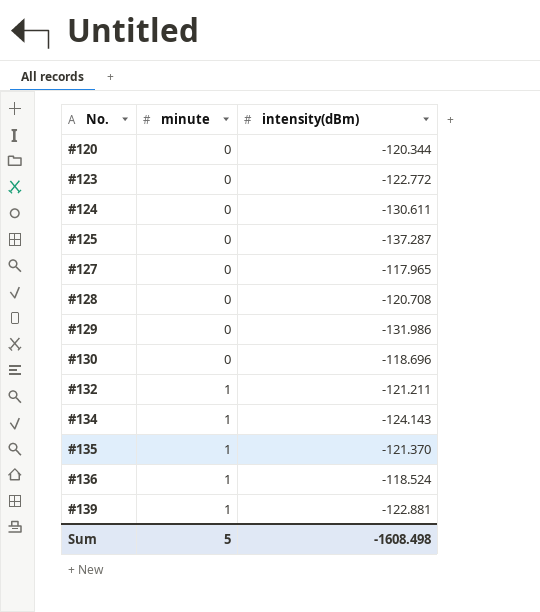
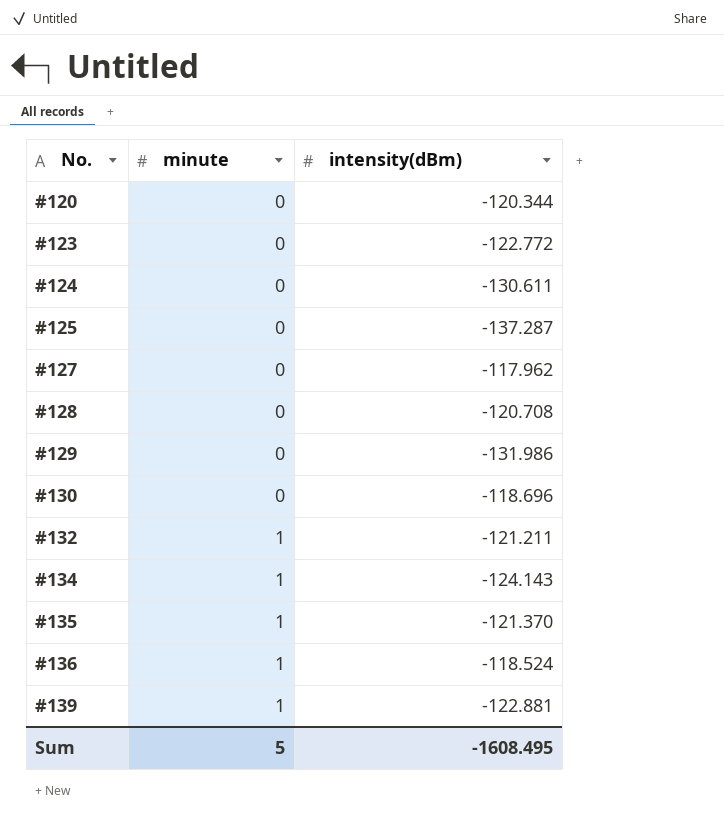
#127 | intensity(dBm): -117.965 -> -117.962
Sum | intensity(dBm): -1608.498 -> -1608.495

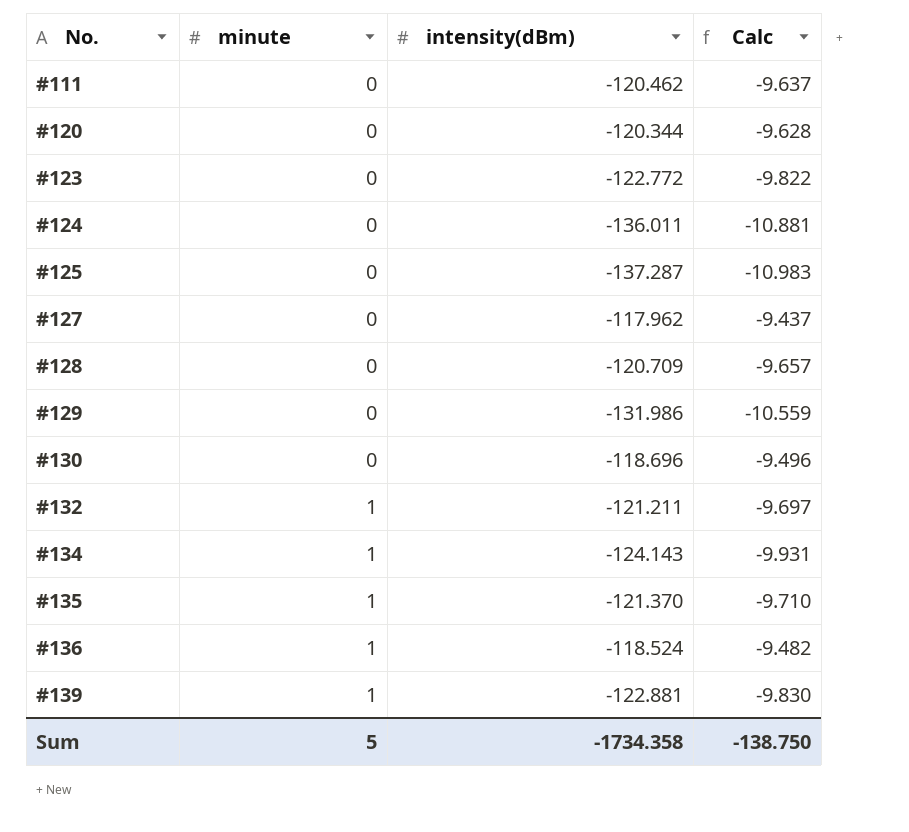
column Calc | formula: none -> [intensity(dBm)] * 0.08
row #111: none -> 0 | -120.462 | -9.637
#124 | intensity(dBm): -130.611 -> -136.011
#128 | intensity(dBm): -120.708 -> -120.709
Sum | intensity(dBm): -1608.495 -> -1734.358

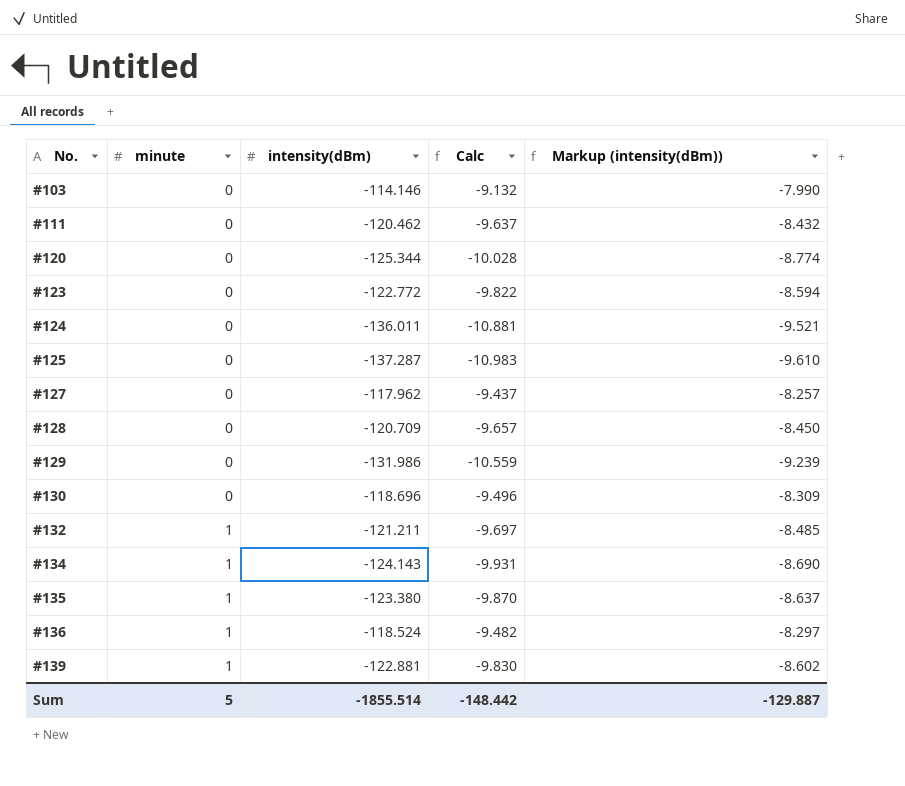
column Markup (intensity(dBm)) | formula: none -> [intensity(dBm)] * 0.07
row #103: none -> 0 | -114.146 | -9.132 | -7.990
#120 | intensity(dBm): -120.344 -> -125.344
#120 | Calc: -9.628 -> -10.028
#135 | intensity(dBm): -121.370 -> -123.380
#135 | Calc: -9.710 -> -9.870
Sum | intensity(dBm): -1734.358 -> -1855.514
Sum | Calc: -138.750 -> -148.442

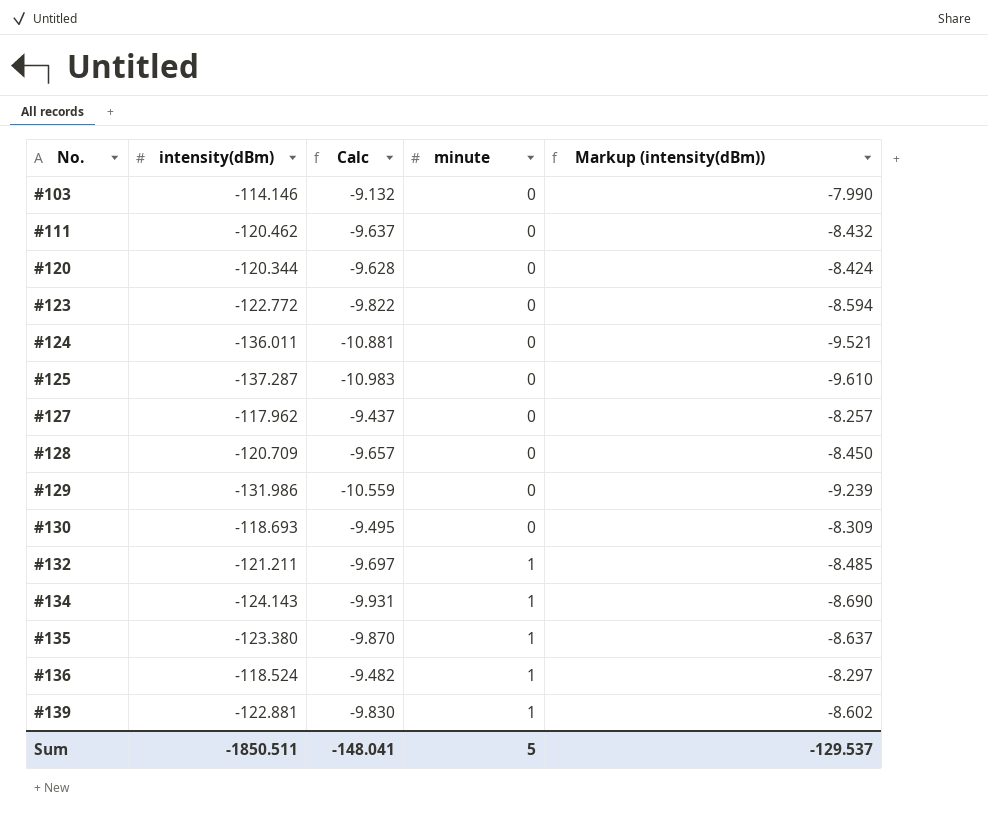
column minute | position: 2 -> 4
#120 | intensity(dBm): -125.344 -> -120.344
#120 | Calc: -10.028 -> -9.628
#120 | Markup (intensity(dBm)): -8.774 -> -8.424
#130 | intensity(dBm): -118.696 -> -118.693
#130 | Calc: -9.496 -> -9.495
Sum | intensity(dBm): -1855.514 -> -1850.511
Sum | Calc: -148.442 -> -148.041
Sum | Markup (intensity(dBm)): -129.887 -> -129.537

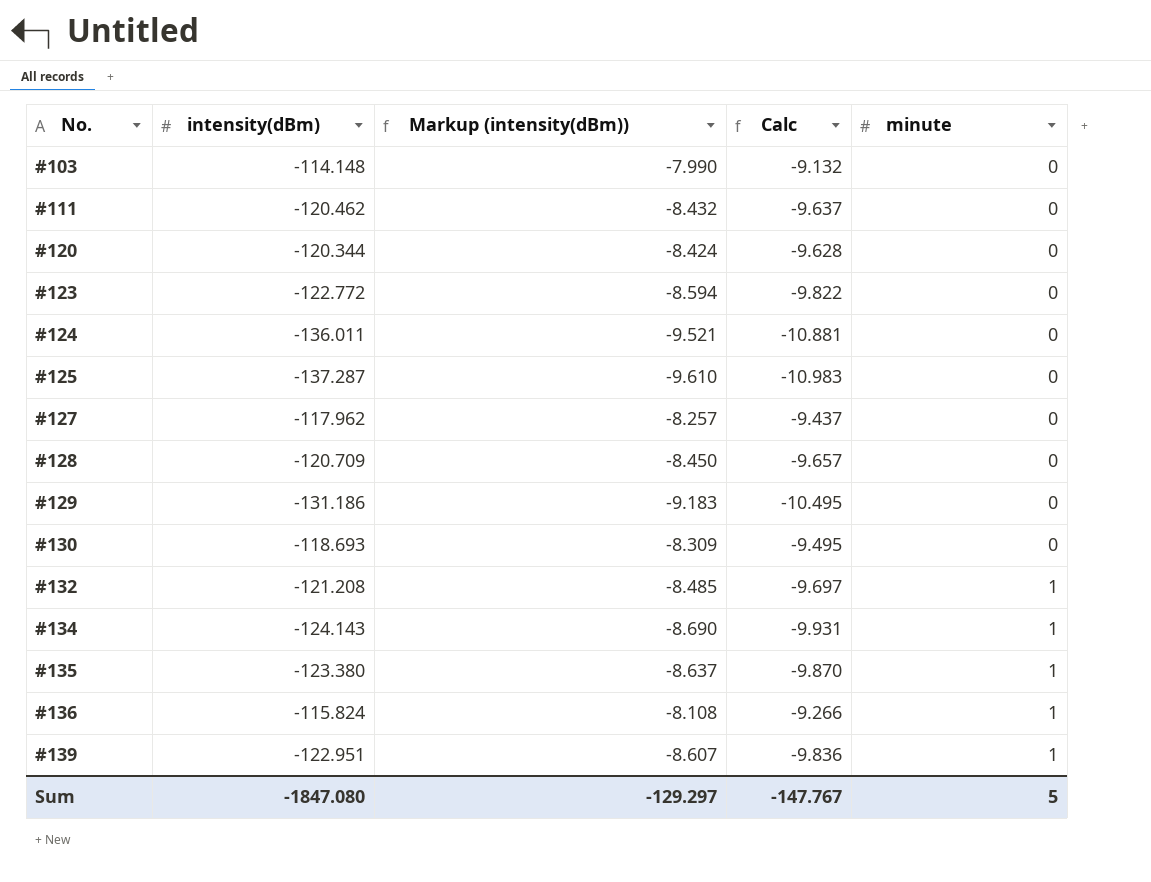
column Markup (intensity(dBm)) | position: 5 -> 3
#103 | intensity(dBm): -114.146 -> -114.148
#129 | intensity(dBm): -131.986 -> -131.186
#129 | Markup (intensity(dBm)): -9.239 -> -9.183
#129 | Calc: -10.559 -> -10.495
#132 | intensity(dBm): -121.211 -> -121.208
#136 | intensity(dBm): -118.524 -> -115.824
#136 | Markup (intensity(dBm)): -8.297 -> -8.108
#136 | Calc: -9.482 -> -9.266
#139 | intensity(dBm): -122.881 -> -122.951
#139 | Markup (intensity(dBm)): -8.602 -> -8.607
#139 | Calc: -9.830 -> -9.836
Sum | intensity(dBm): -1850.511 -> -1847.080
Sum | Markup (intensity(dBm)): -129.537 -> -129.297
Sum | Calc: -148.041 -> -147.767

